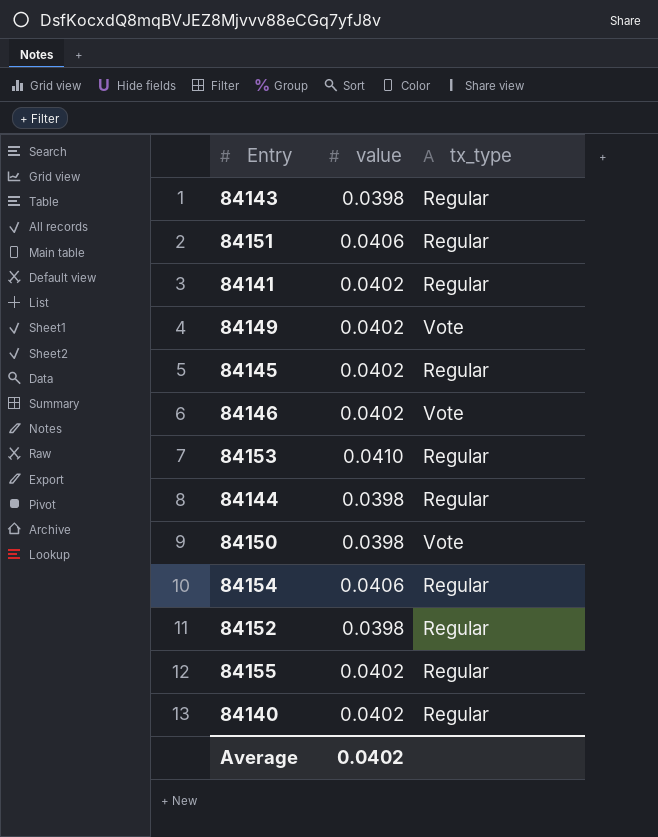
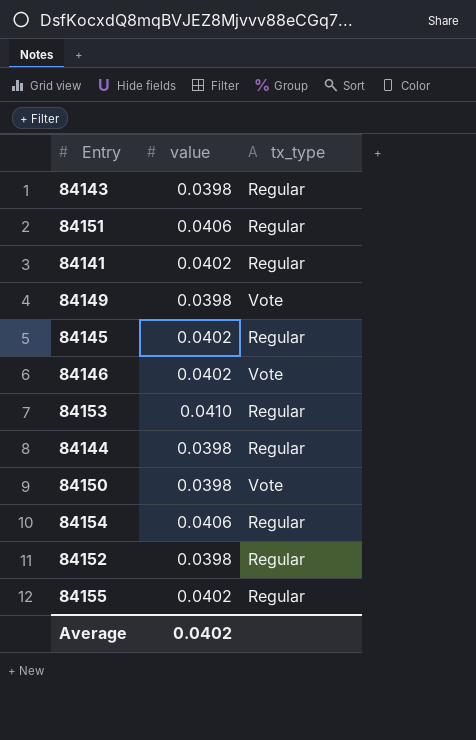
row 84140: 0.0402 | Regular -> none
84149 | value: 0.0402 -> 0.0398

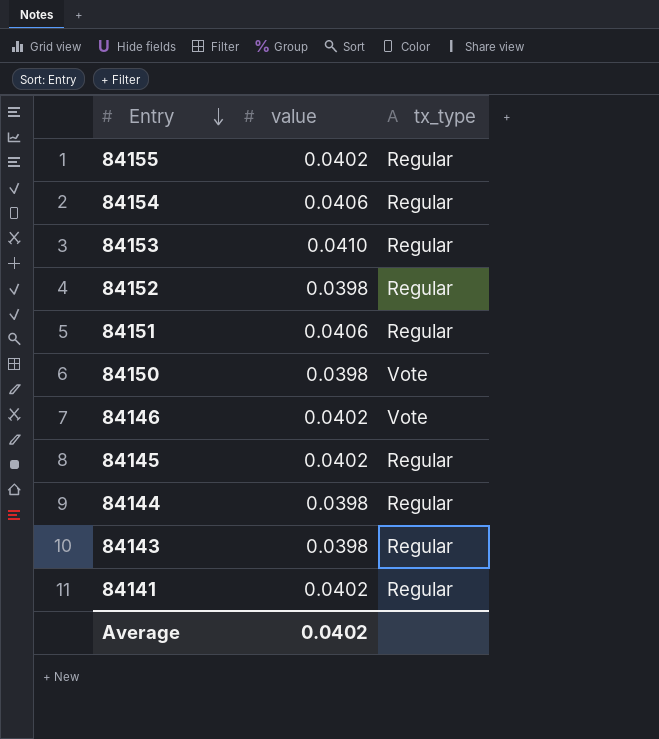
row order: none -> Entry descending
row 84149: 0.0398 | Vote -> none

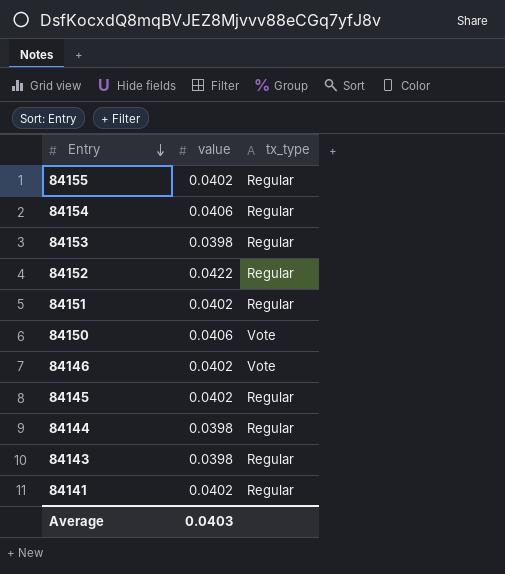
84153 | value: 0.0410 -> 0.0398
84152 | value: 0.0398 -> 0.0422
84151 | value: 0.0406 -> 0.0402
84150 | value: 0.0398 -> 0.0406
Average | value: 0.0402 -> 0.0403

